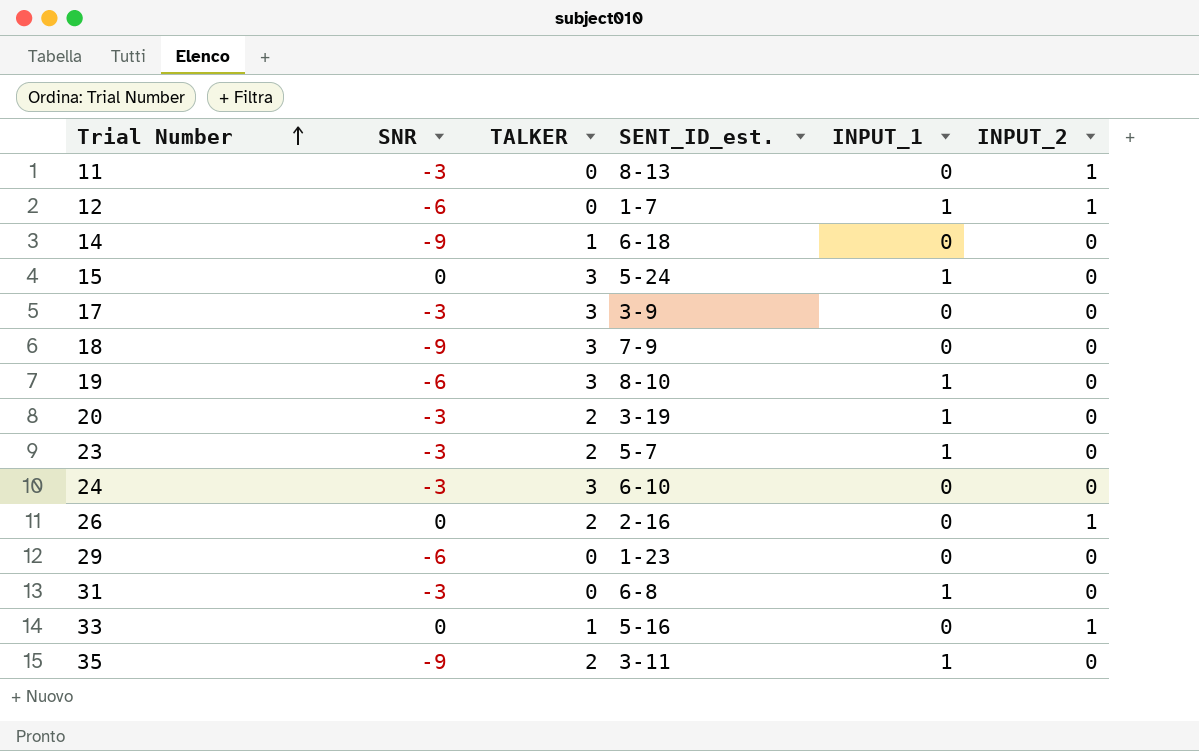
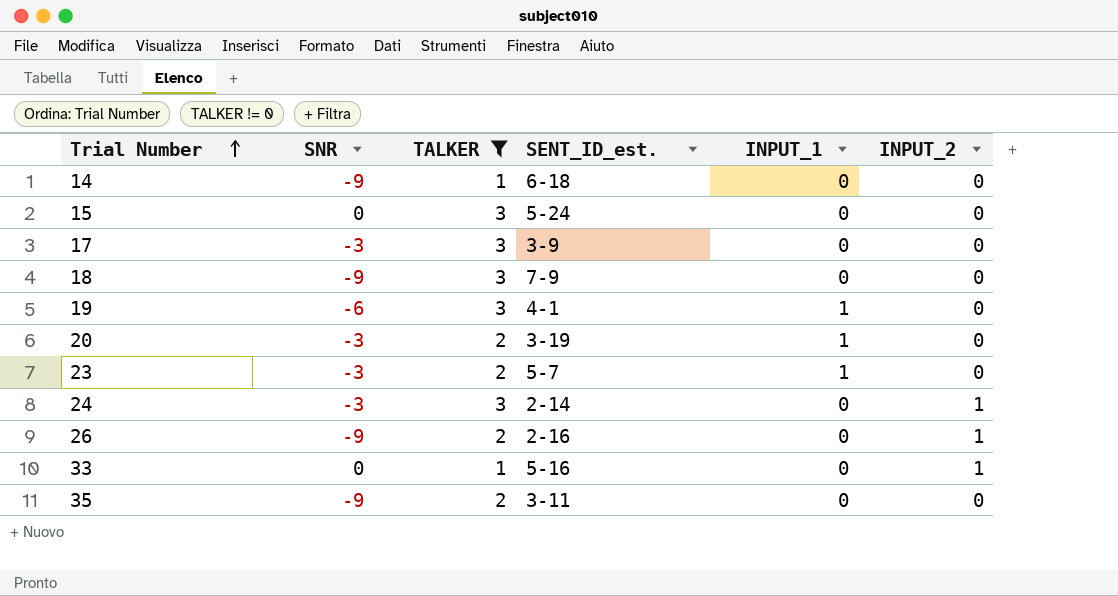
filter: none -> TALKER != 0
15 | INPUT_1: 1 -> 0
19 | SENT_ID_est.: 8-10 -> 4-1
24 | SENT_ID_est.: 6-10 -> 2-14
24 | INPUT_2: 0 -> 1
26 | SNR: 0 -> -9
35 | INPUT_1: 1 -> 0

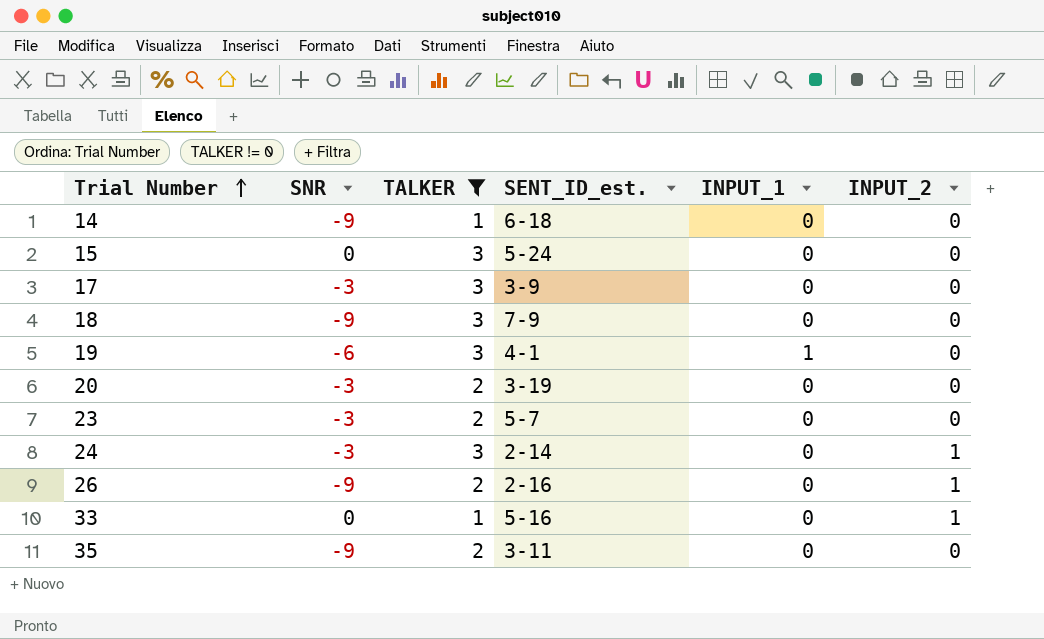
20 | INPUT_1: 1 -> 0
23 | INPUT_1: 1 -> 0

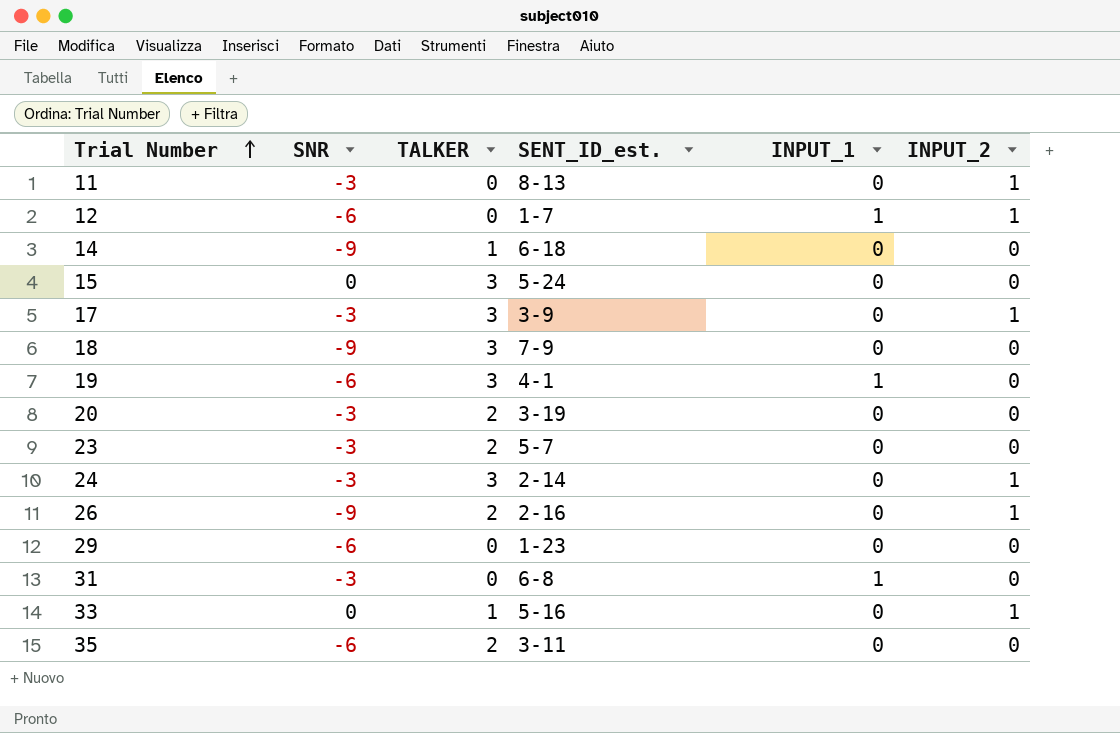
filter: TALKER != 0 -> none
17 | INPUT_2: 0 -> 1
35 | SNR: -9 -> -6

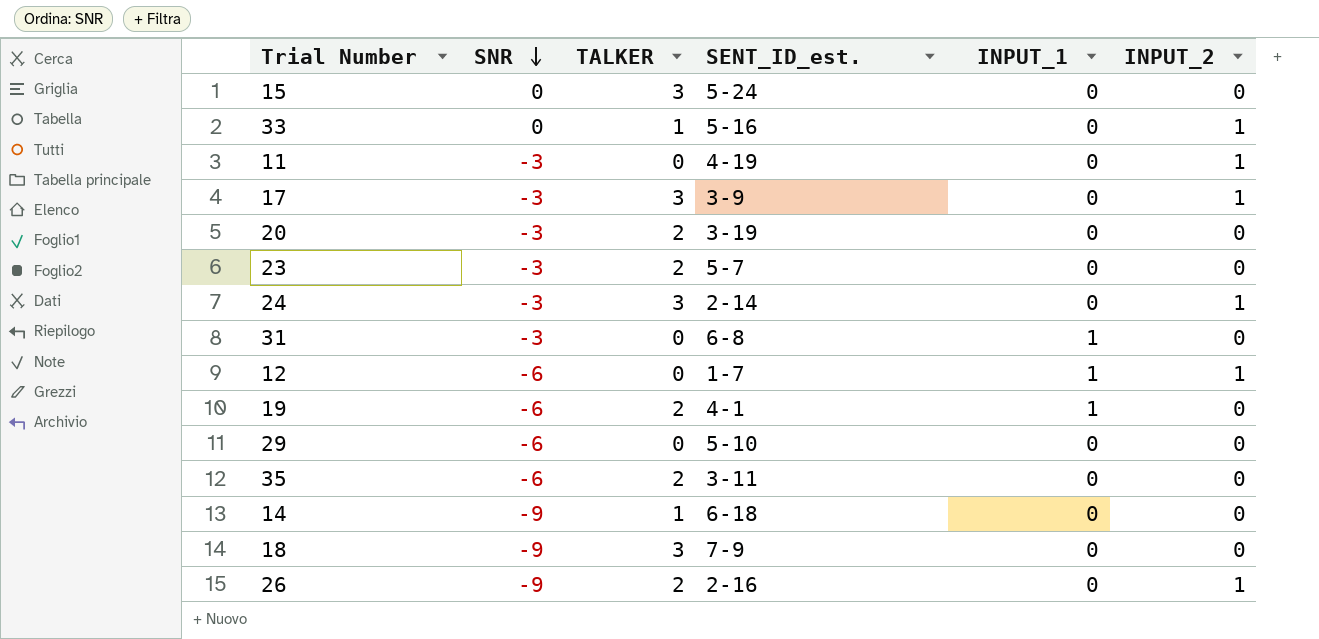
row order: Trial Number ascending -> SNR descending
11 | SENT_ID_est.: 8-13 -> 4-19
19 | TALKER: 3 -> 2
29 | SENT_ID_est.: 1-23 -> 5-10

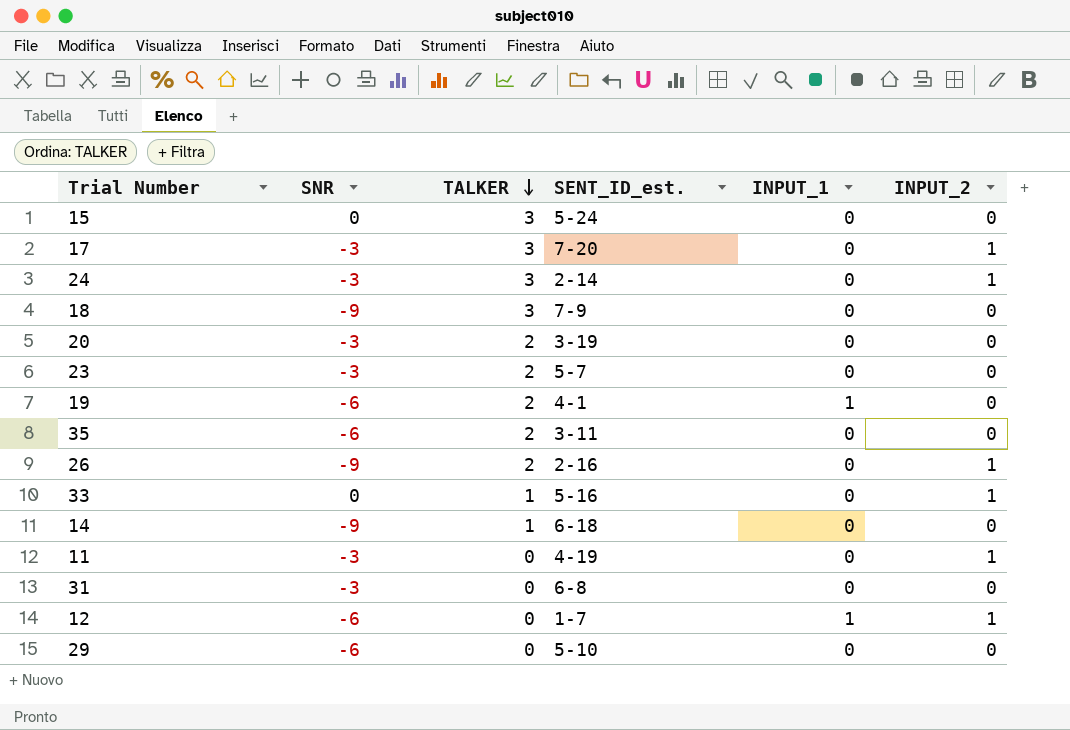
row order: SNR descending -> TALKER descending
17 | SENT_ID_est.: 3-9 -> 7-20
31 | INPUT_1: 1 -> 0

